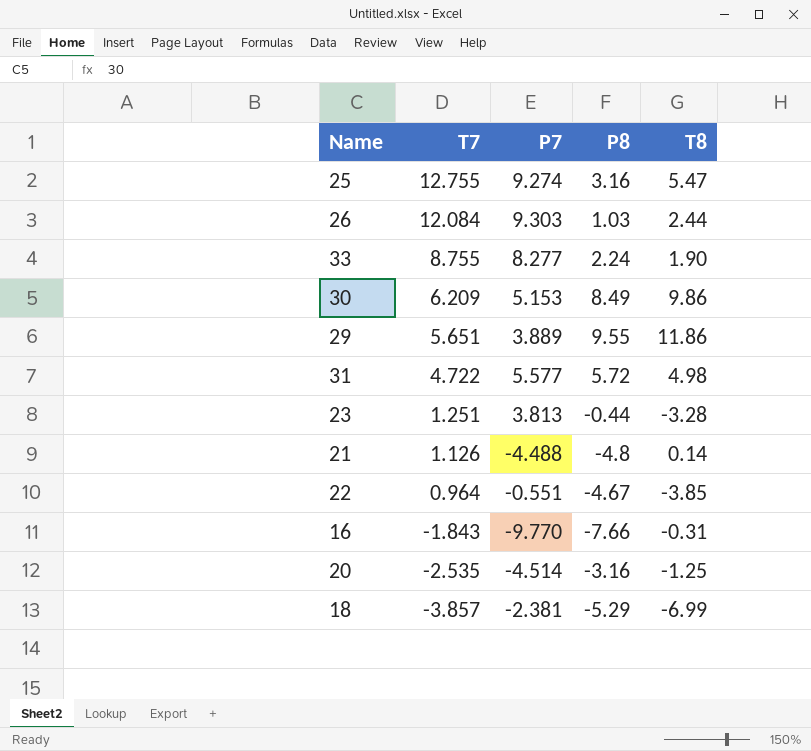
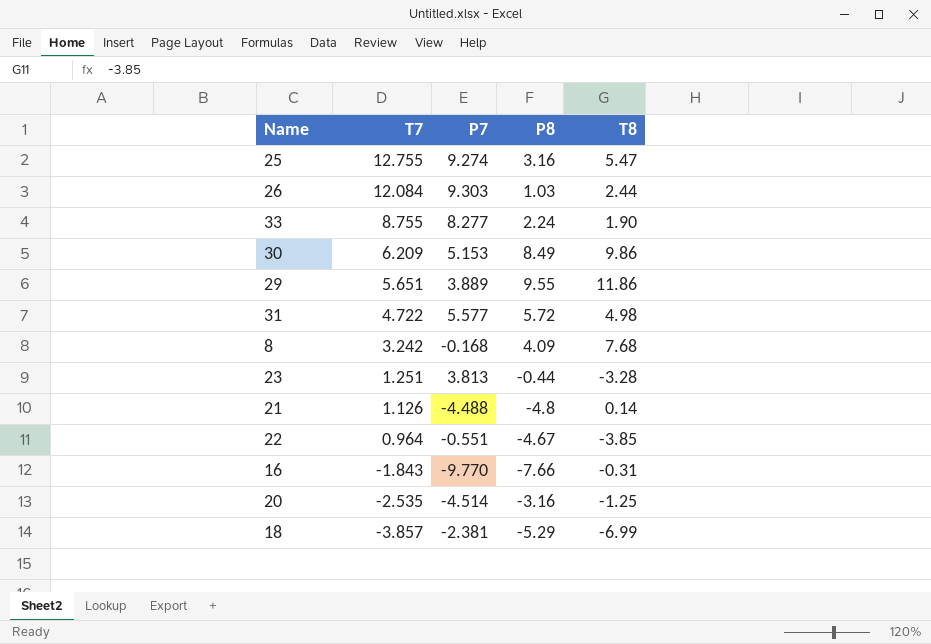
row 8: none -> 3.242 | -0.168 | 4.09 | 7.68

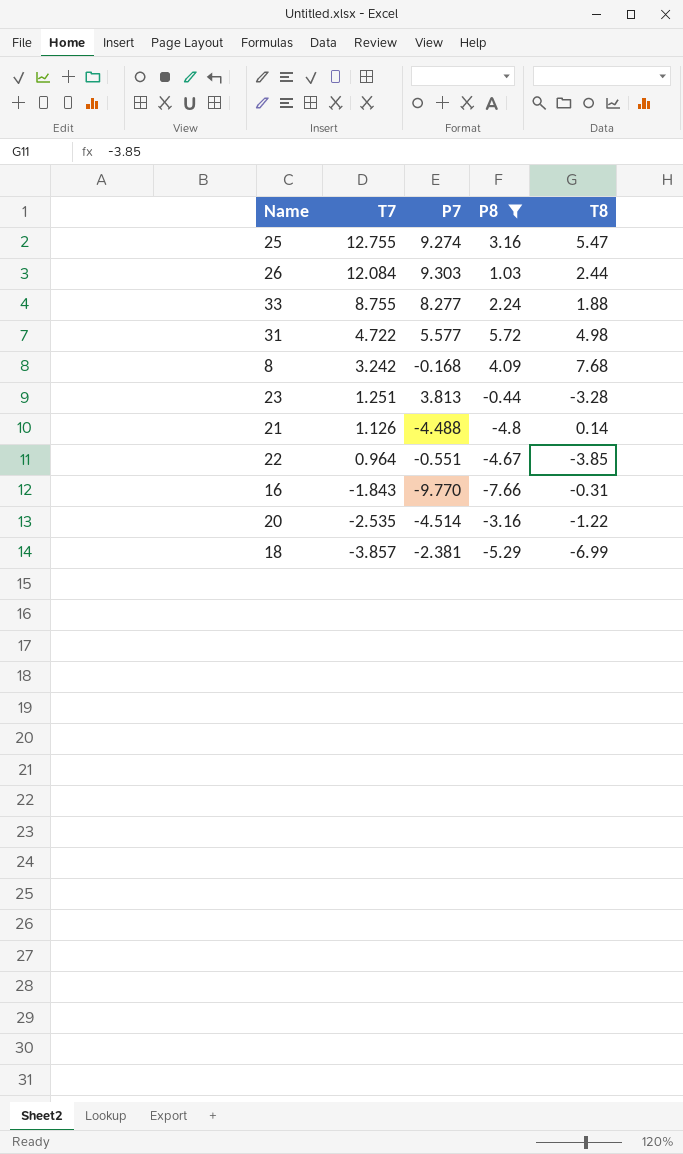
filter: none -> P8 <= 5.72
33 | T8: 1.90 -> 1.88
20 | T8: -1.25 -> -1.22

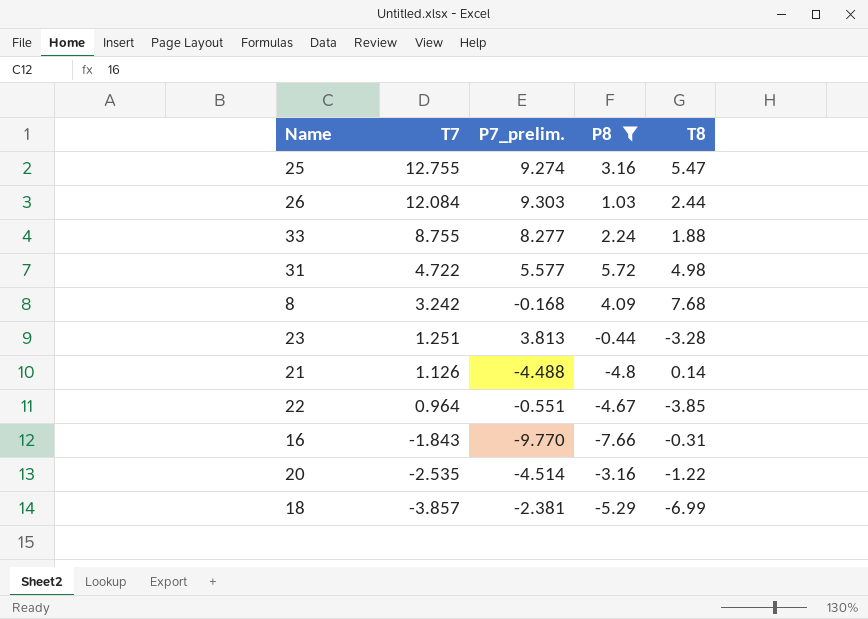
column name: P7 -> P7_prelim.

